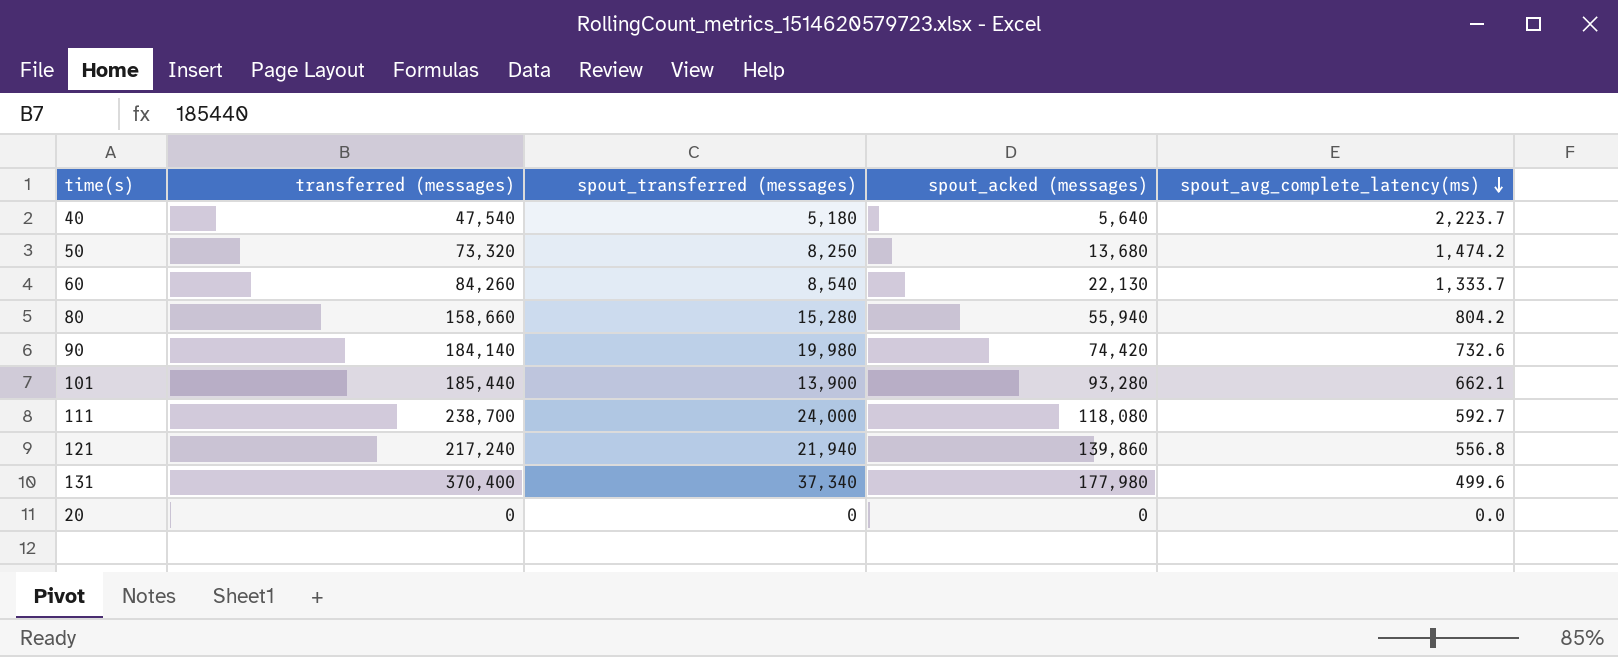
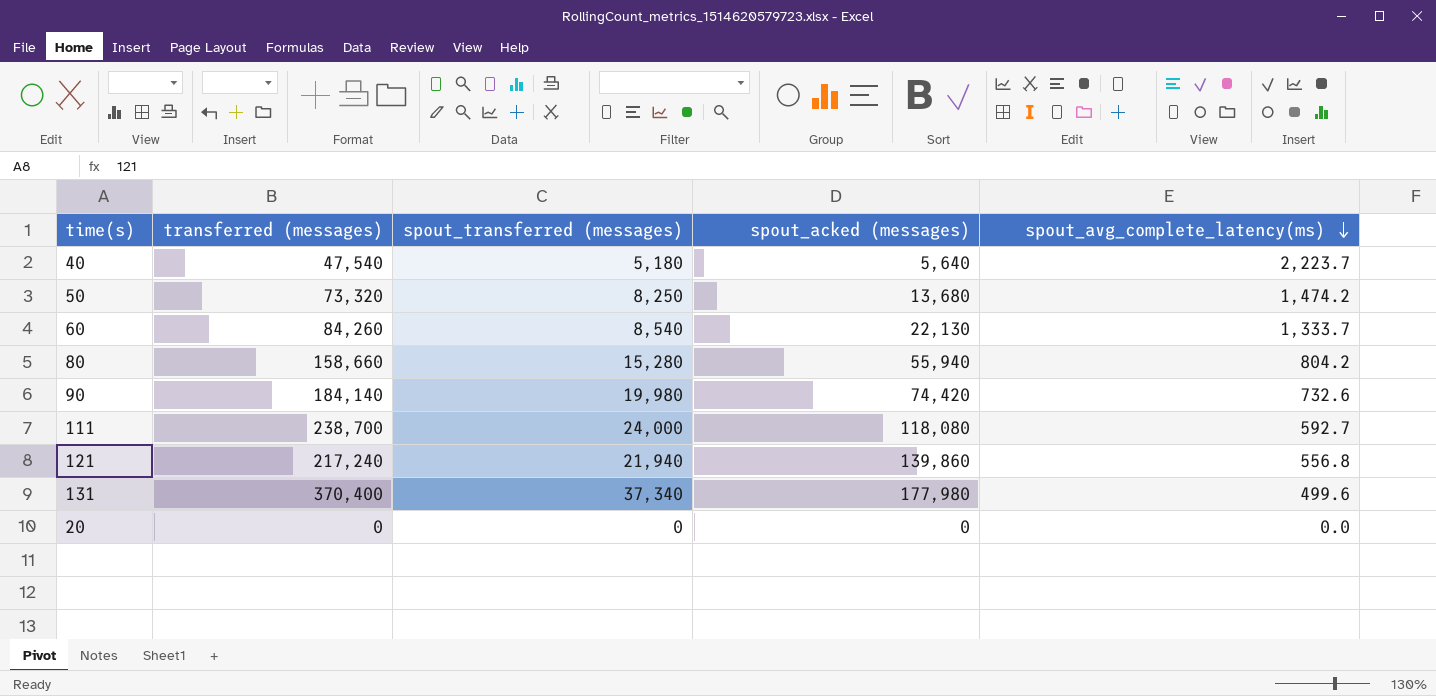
row 101: 185,440 | 13,900 | 93,280 | 662.1 -> none

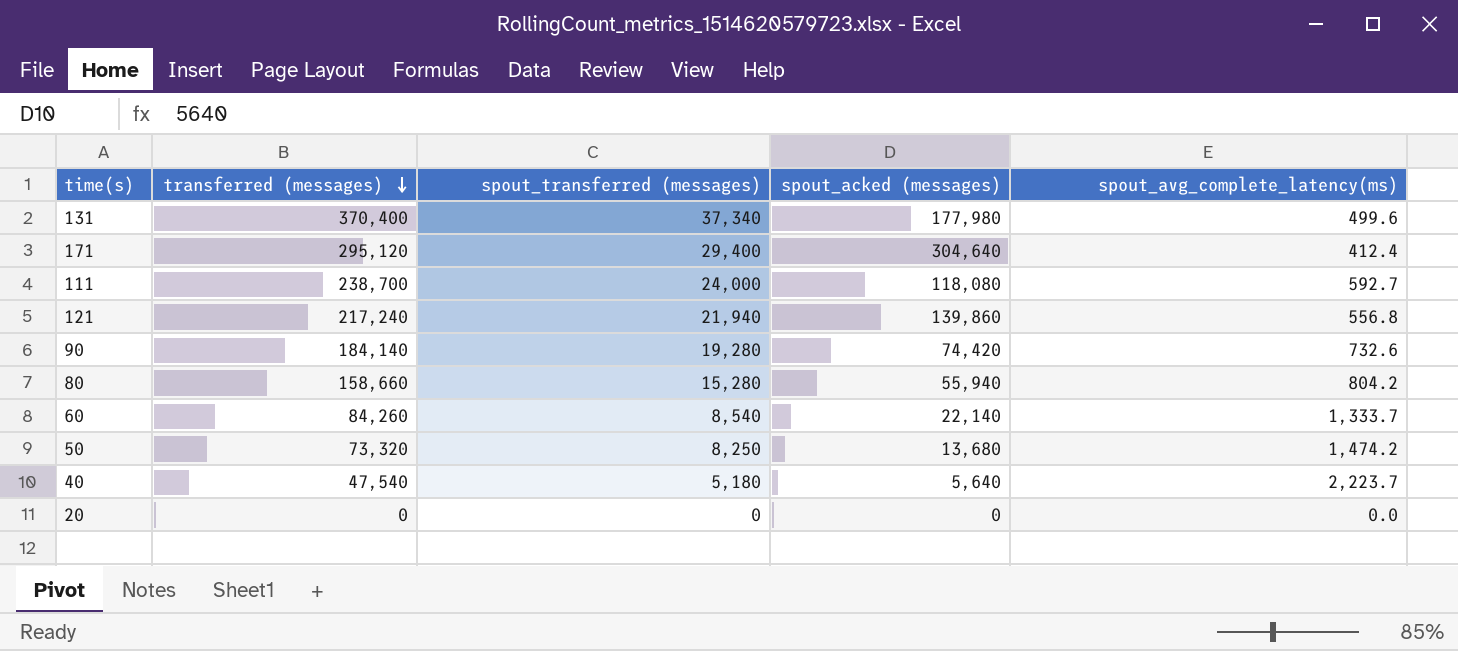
row order: spout_avg_complete_latency(ms) descending -> transferred (messages) descending
row 171: none -> 295,120 | 29,400 | 304,640 | 412.4
90 | spout_transferred (messages): 19,980 -> 19,280
60 | spout_acked (messages): 22,130 -> 22,140

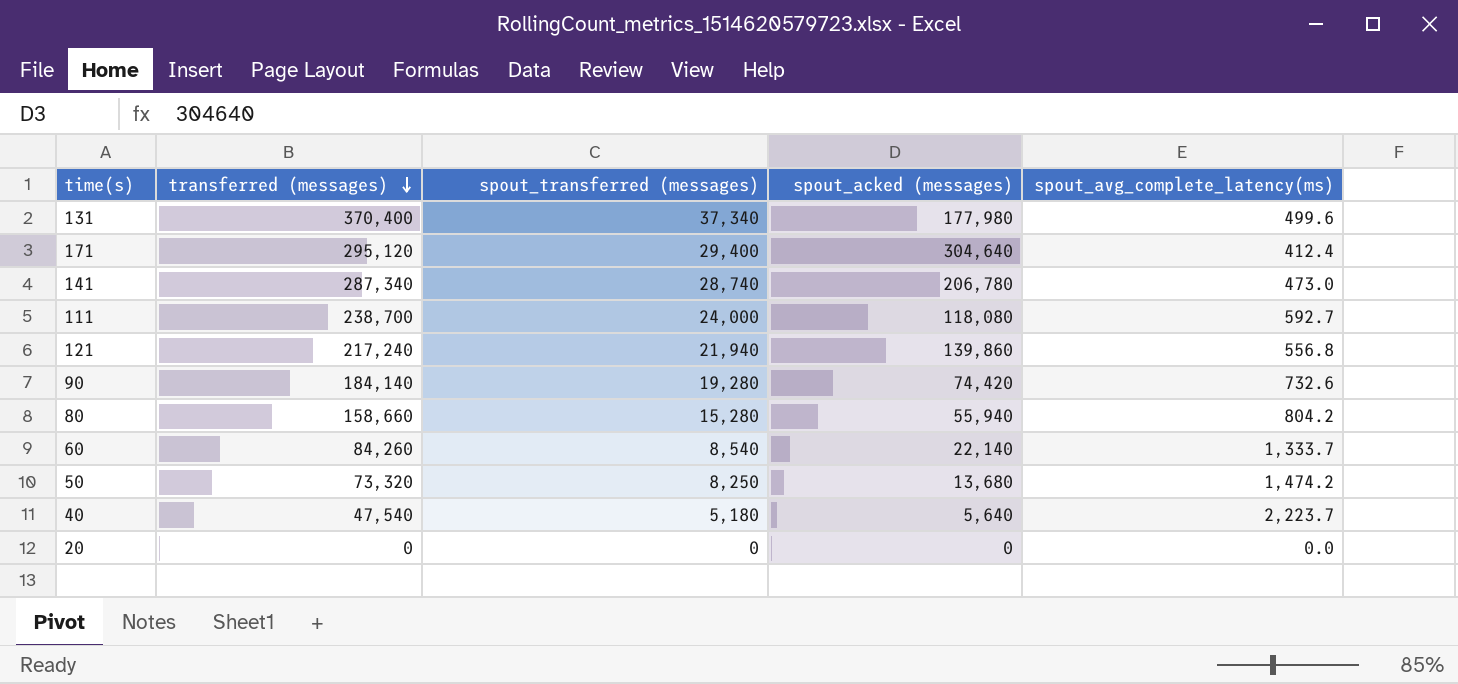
row 141: none -> 287,340 | 28,740 | 206,780 | 473.0

